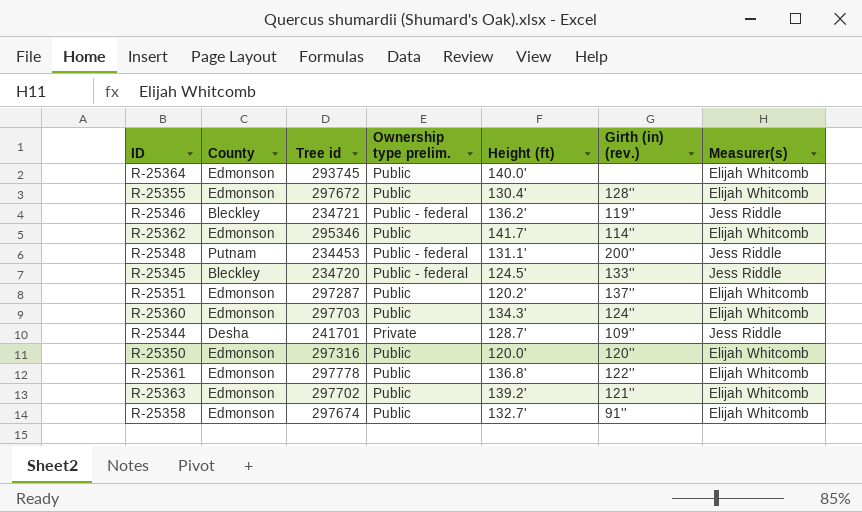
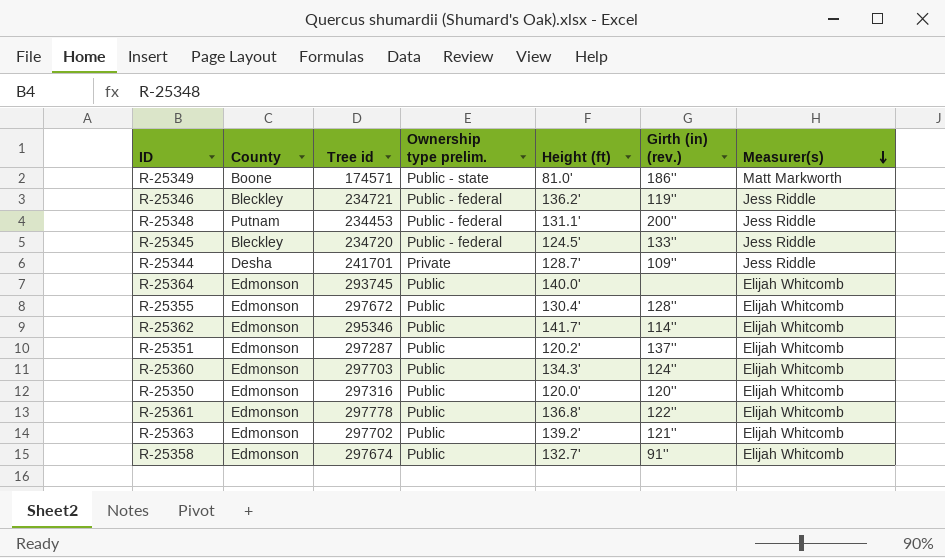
row order: none -> Measurer(s) descending
row R-25349: none -> Boone | 174571 | Public - state | 81.0' | 186'' | Matt Markworth

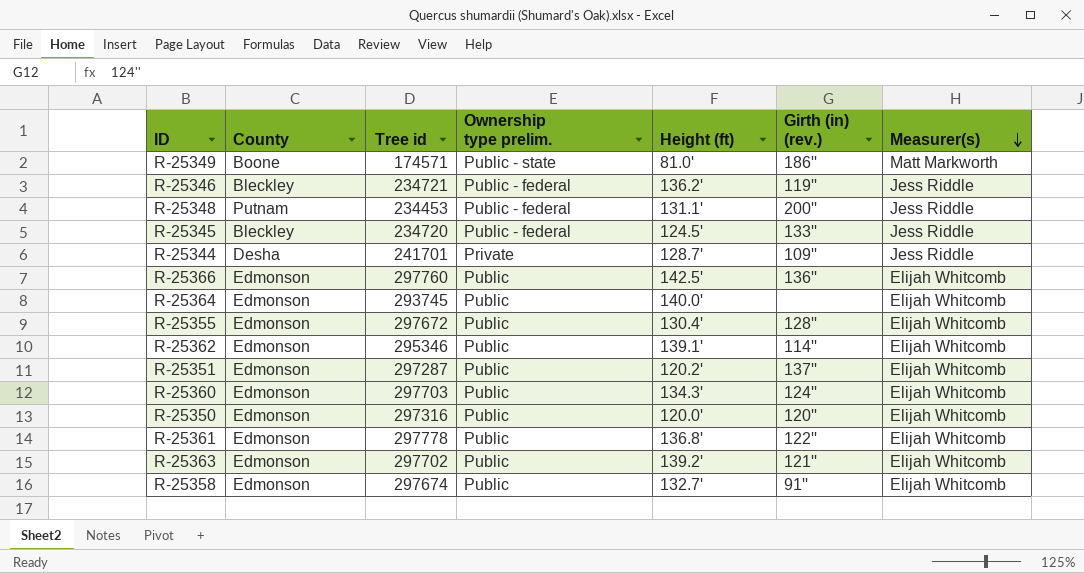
row R-25366: none -> Edmonson | 297760 | Public | 142.5' | 136'' | Elijah Whitcomb
R-25362 | Height (ft): 141.7' -> 139.1'

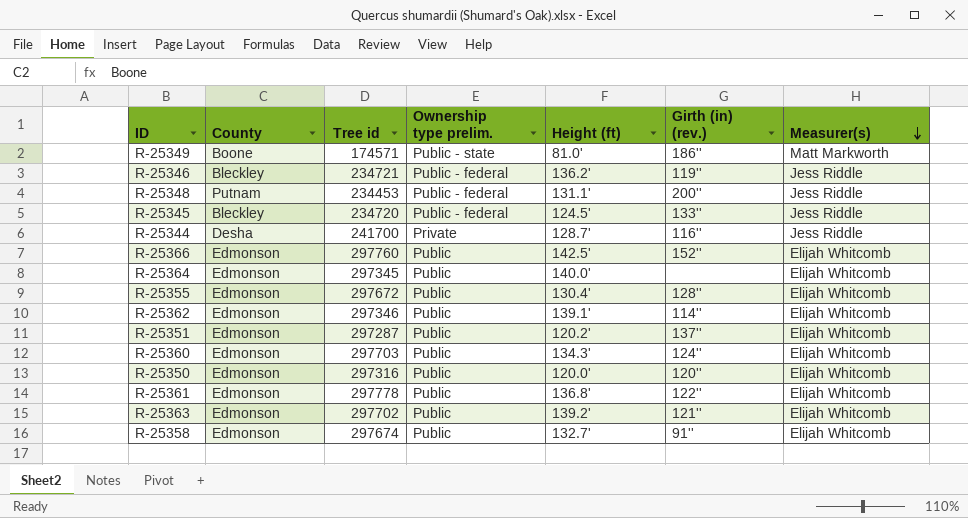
R-25344 | Tree id: 241701 -> 241700
R-25344 | Girth (in) (rev.): 109'' -> 116''
R-25366 | Girth (in) (rev.): 136'' -> 152''
R-25364 | Tree id: 293745 -> 297345
R-25362 | Tree id: 295346 -> 297346

